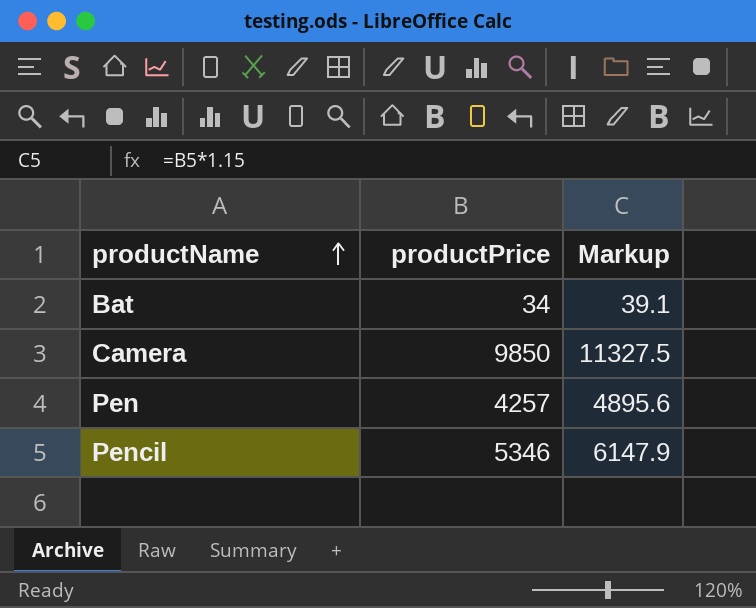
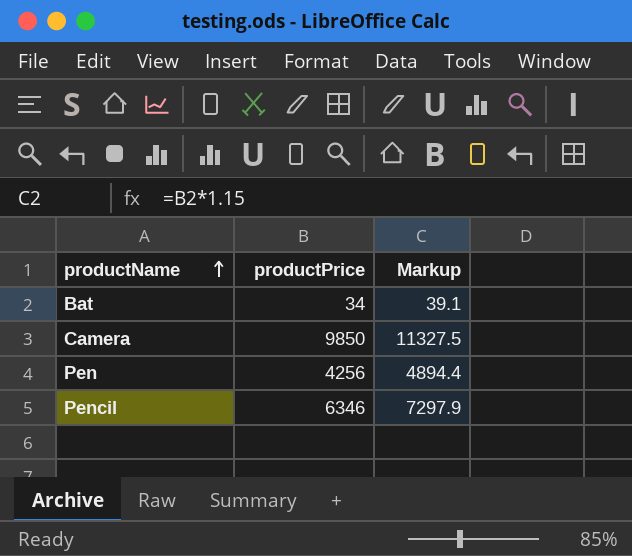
Pen | productPrice: 4257 -> 4256
Pen | Markup: 4895.6 -> 4894.4
Pencil | productPrice: 5346 -> 6346
Pencil | Markup: 6147.9 -> 7297.9

